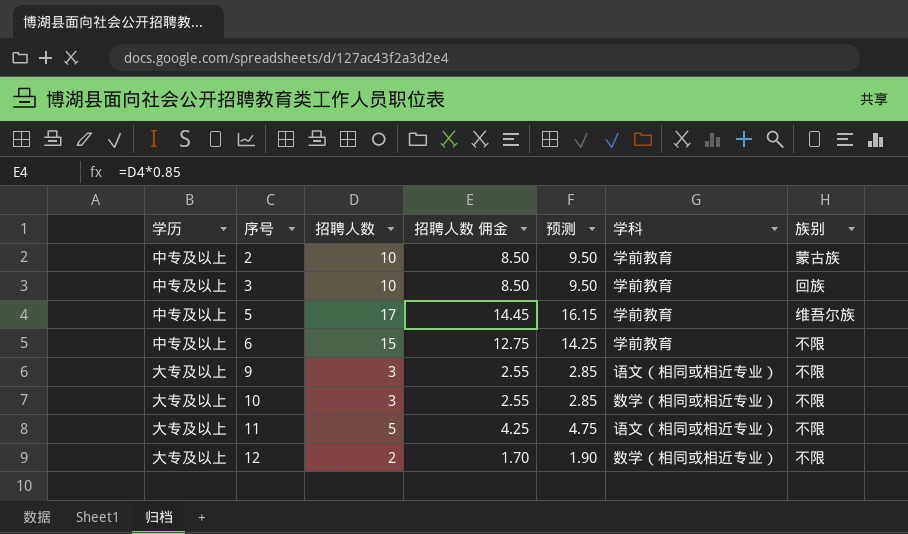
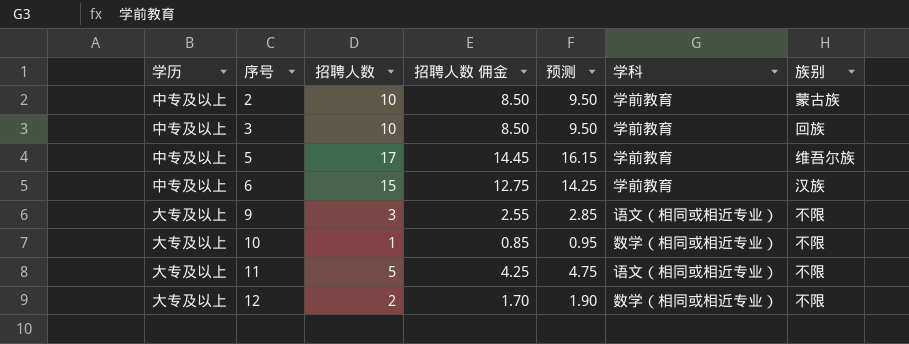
6 | 族别: 不限 -> 汉族
10 | 招聘人数: 3 -> 1
10 | 招聘人数 佣金: 2.55 -> 0.85
10 | 预测: 2.85 -> 0.95

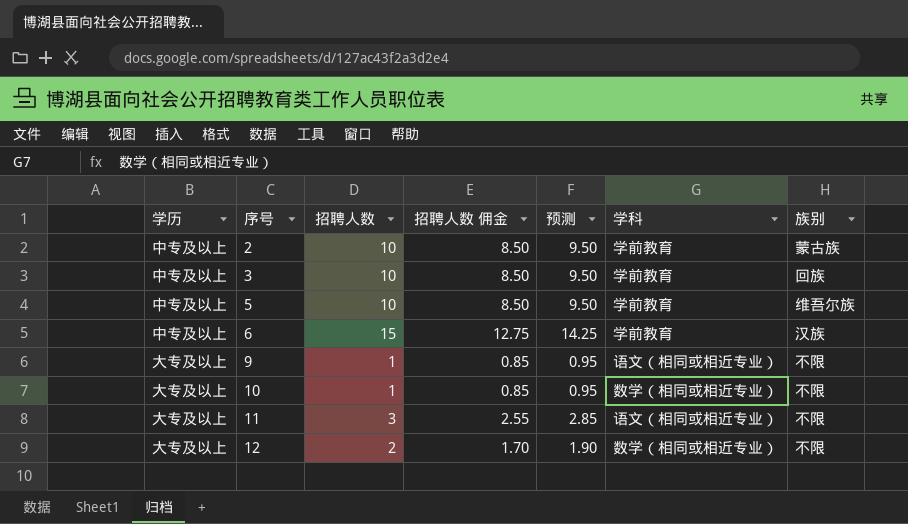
5 | 招聘人数: 17 -> 10
5 | 招聘人数 佣金: 14.45 -> 8.50
5 | 预测: 16.15 -> 9.50
9 | 招聘人数: 3 -> 1
9 | 招聘人数 佣金: 2.55 -> 0.85
9 | 预测: 2.85 -> 0.95
11 | 招聘人数: 5 -> 3
11 | 招聘人数 佣金: 4.25 -> 2.55
11 | 预测: 4.75 -> 2.85

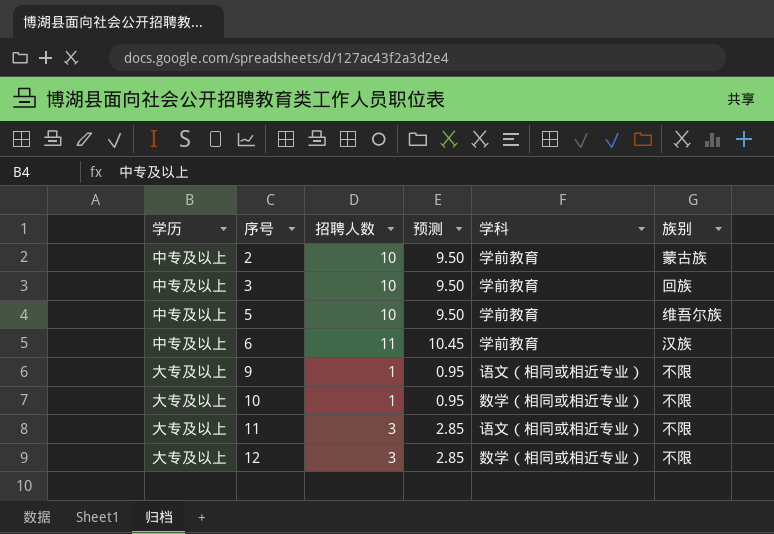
column 招聘人数 佣金 | formula: [招聘人数] * 0.85 -> none
6 | 招聘人数: 15 -> 11
6 | 预测: 14.25 -> 10.45
12 | 招聘人数: 2 -> 3
12 | 预测: 1.90 -> 2.85

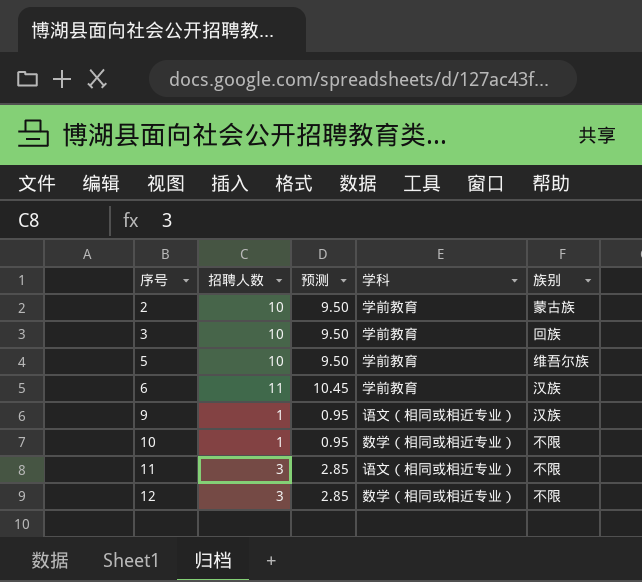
column 学历 | position: 1 -> none
9 | 族别: 不限 -> 汉族

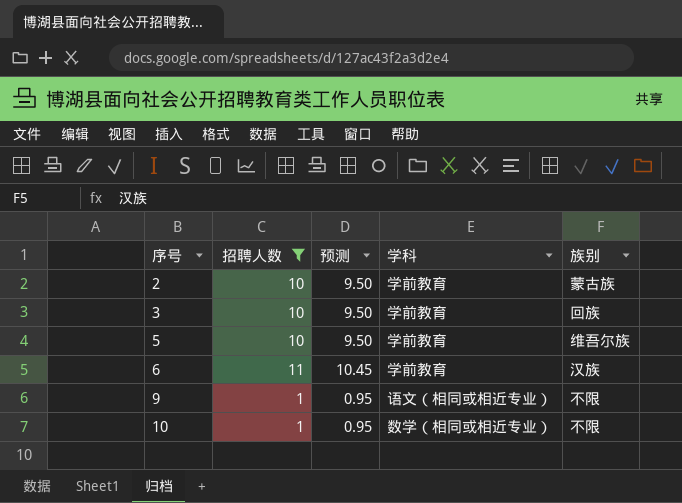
filter: none -> 招聘人数 != 3
9 | 族别: 汉族 -> 不限

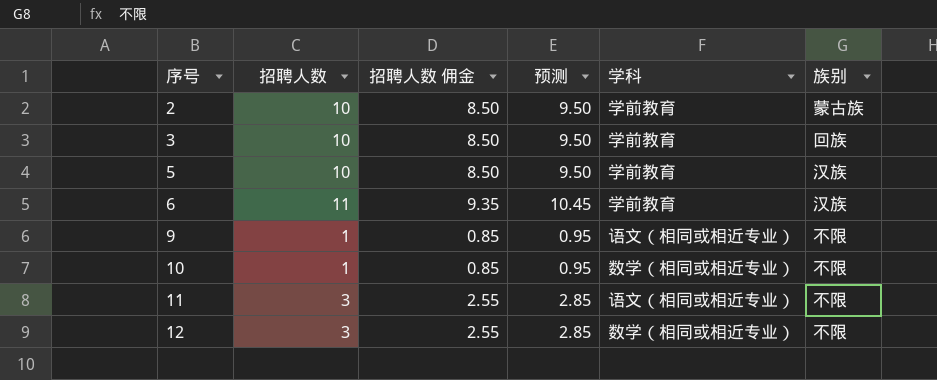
filter: 招聘人数 != 3 -> none
column 招聘人数 佣金 | formula: none -> [招聘人数] * 0.85
5 | 族别: 维吾尔族 -> 汉族

